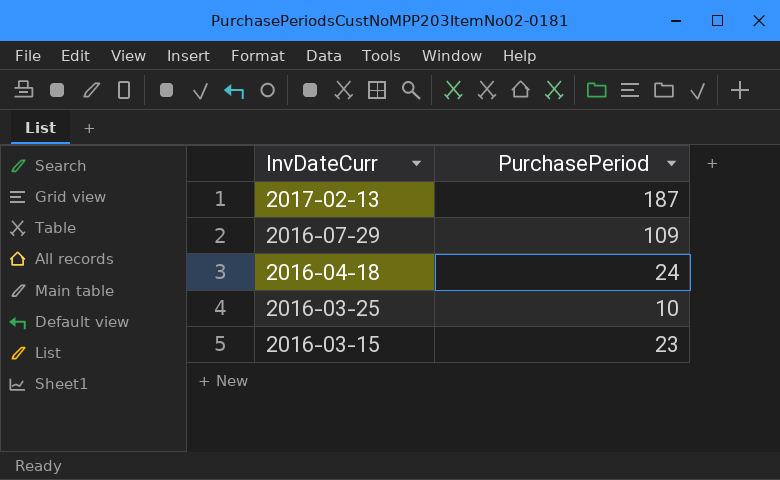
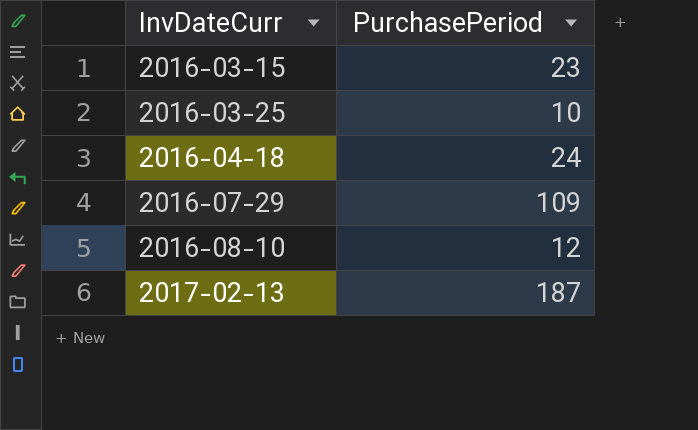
row order: InvDateCurr descending -> InvDateCurr ascending
row 2016-08-10: none -> 12

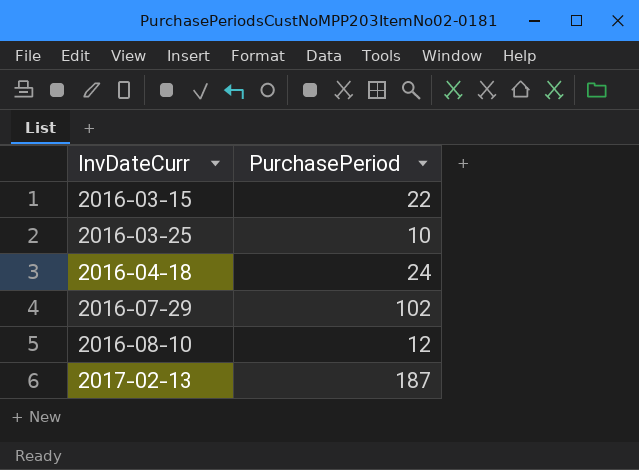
2016-03-15 | PurchasePeriod: 23 -> 22
2016-07-29 | PurchasePeriod: 109 -> 102

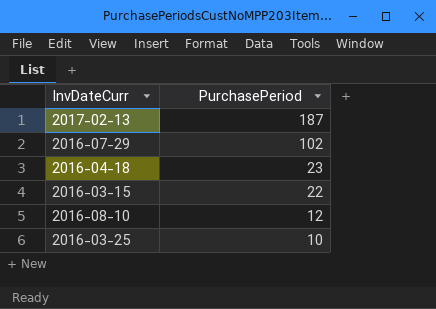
row order: InvDateCurr ascending -> PurchasePeriod descending
2016-04-18 | PurchasePeriod: 24 -> 23

